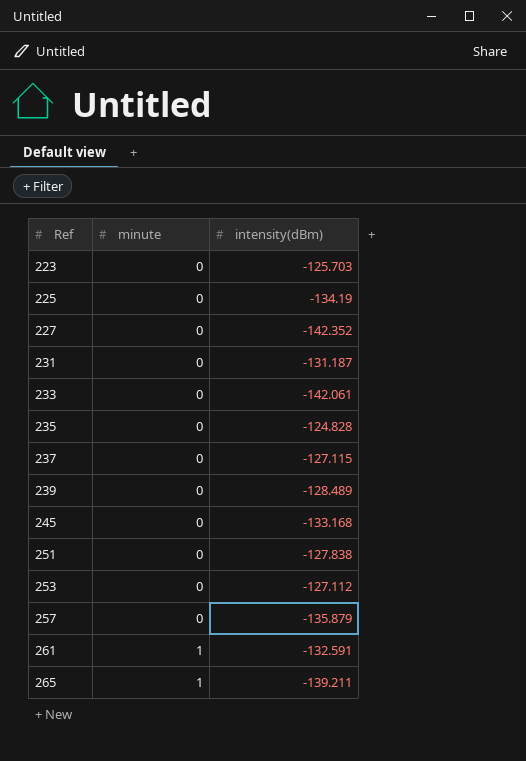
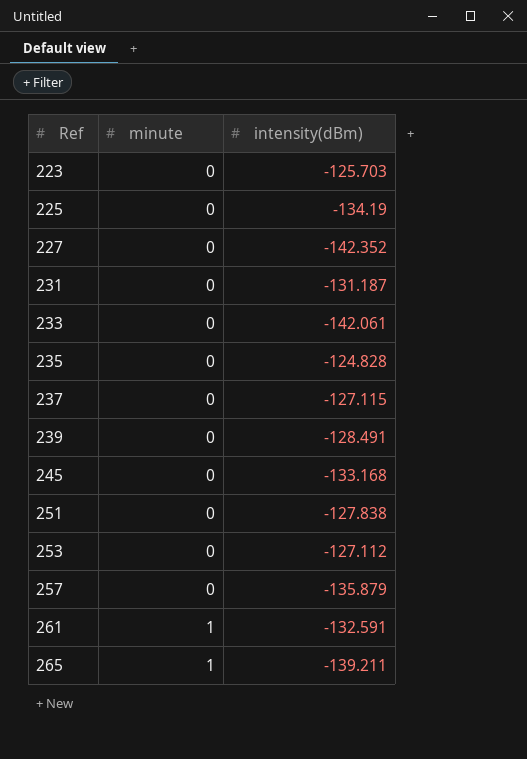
239 | intensity(dBm): -128.489 -> -128.491

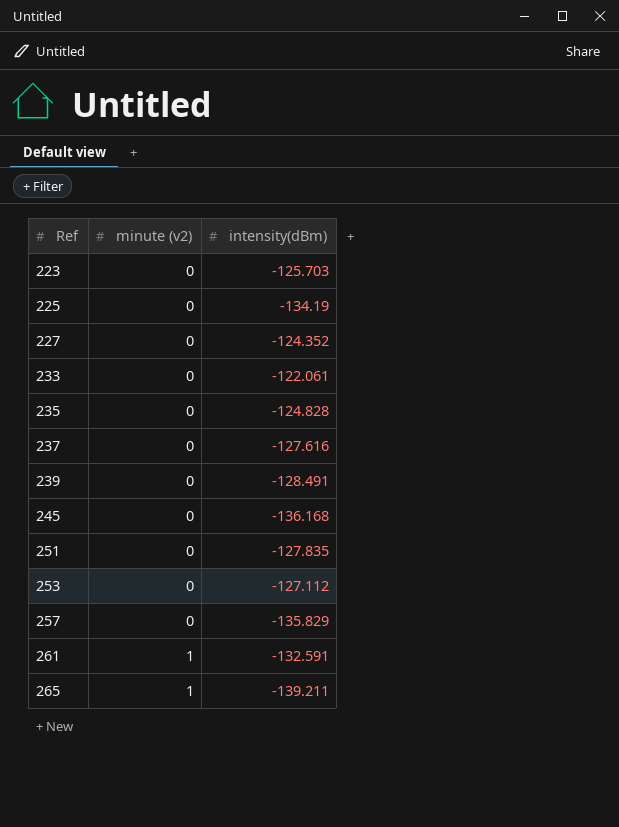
column name: minute -> minute (v2)
row 231: 0 | -131.187 -> none
227 | intensity(dBm): -142.352 -> -124.352
233 | intensity(dBm): -142.061 -> -122.061
237 | intensity(dBm): -127.115 -> -127.616
245 | intensity(dBm): -133.168 -> -136.168
251 | intensity(dBm): -127.838 -> -127.835
257 | intensity(dBm): -135.879 -> -135.829

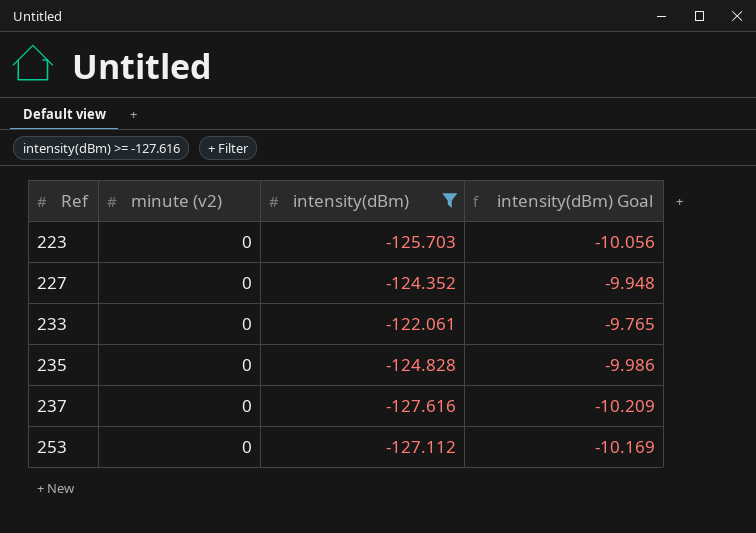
filter: none -> intensity(dBm) >= -127.616
column intensity(dBm) Goal | formula: none -> [intensity(dBm)] * 0.08

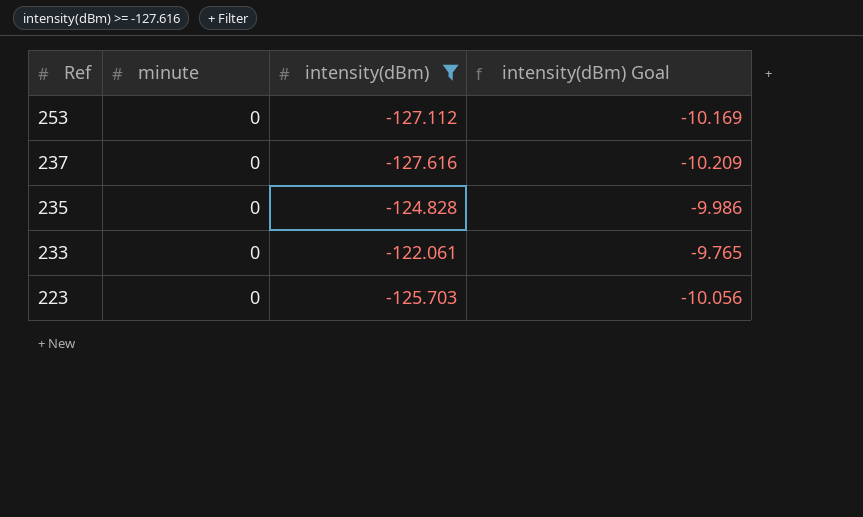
row order: Ref ascending -> Ref descending
column name: minute (v2) -> minute
row 227: 0 | -124.352 | -9.948 -> none

